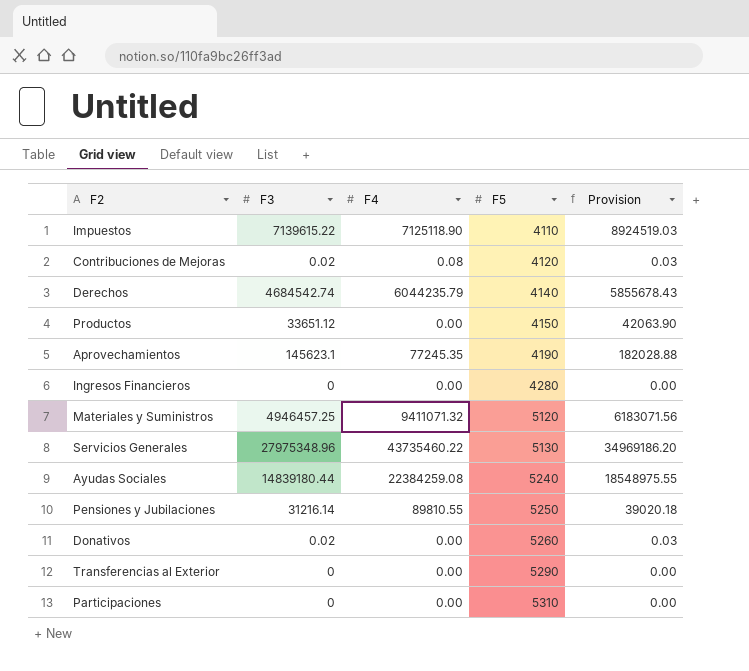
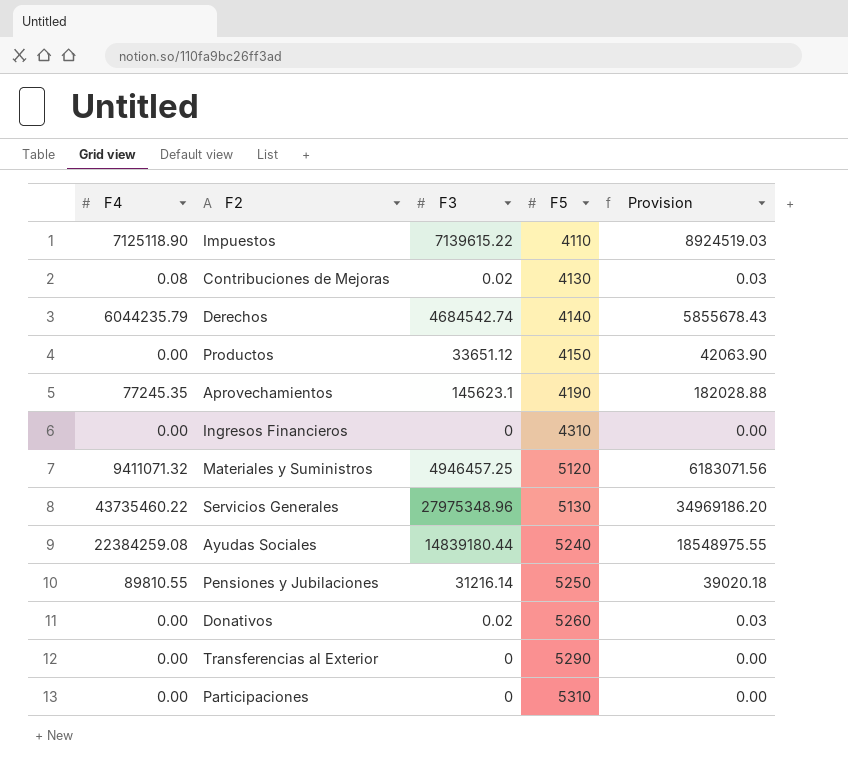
column F4 | position: 3 -> 1
Contribuciones de Mejoras | F5: 4120 -> 4130
Ingresos Financieros | F5: 4280 -> 4310

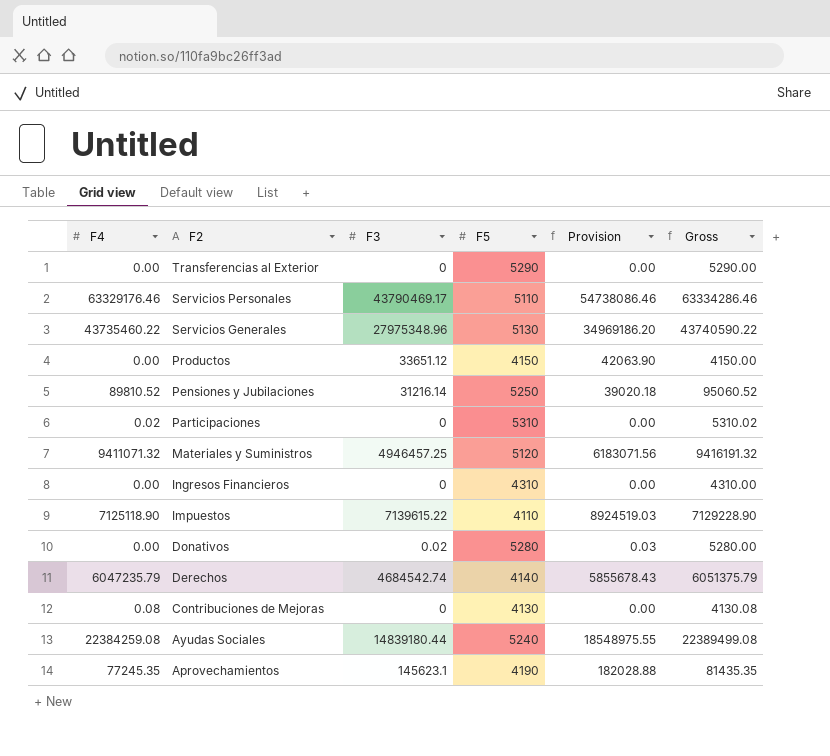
row order: F5 ascending -> F2 descending
column Gross | formula: none -> [F4] + [F5]
row Servicios Personales: none -> 63329176.46 | 43790469.17 | 5110 | 54738086.46 | 63334286.46
Pensiones y Jubilaciones | F4: 89810.55 -> 89810.52
Participaciones | F4: 0.00 -> 0.02
Donativos | F5: 5260 -> 5280
Derechos | F4: 6044235.79 -> 6047235.79
Contribuciones de Mejoras | F3: 0.02 -> 0
Contribuciones de Mejoras | Provision: 0.03 -> 0.00

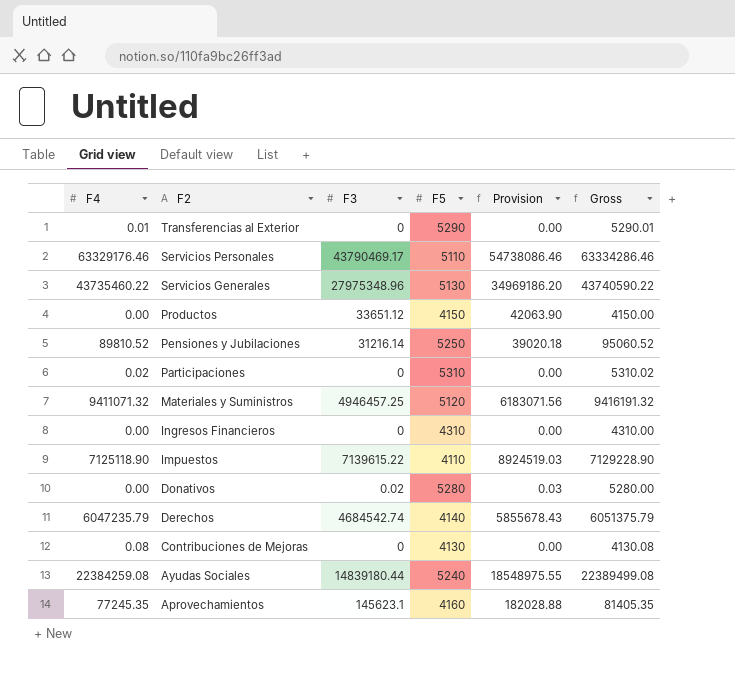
Transferencias al Exterior | F4: 0.00 -> 0.01
Transferencias al Exterior | Gross: 5290.00 -> 5290.01
Aprovechamientos | F5: 4190 -> 4160
Aprovechamientos | Gross: 81435.35 -> 81405.35

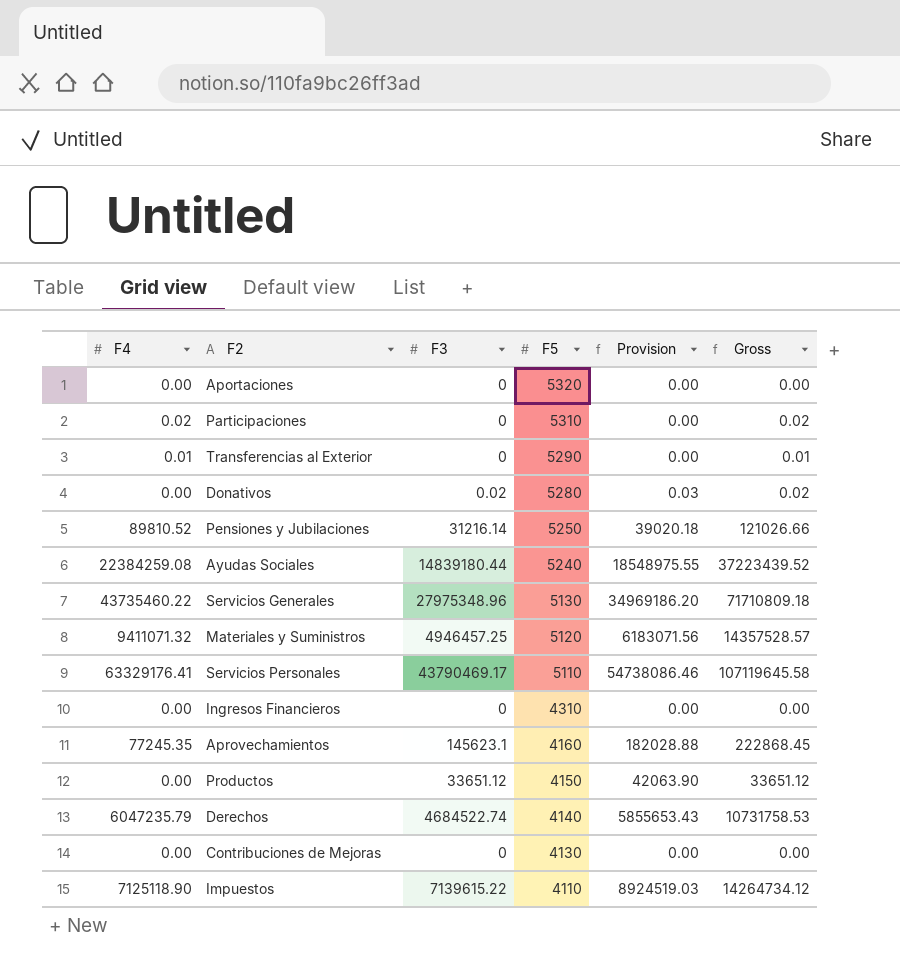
row order: F2 descending -> F5 descending
column Gross | formula: [F4] + [F5] -> [F4] + [F3]
row Aportaciones: none -> 0.00 | 0 | 5320 | 0.00 | 0.00
Servicios Personales | F4: 63329176.46 -> 63329176.41
Derechos | F3: 4684542.74 -> 4684522.74
Derechos | Provision: 5855678.43 -> 5855653.43
Contribuciones de Mejoras | F4: 0.08 -> 0.00

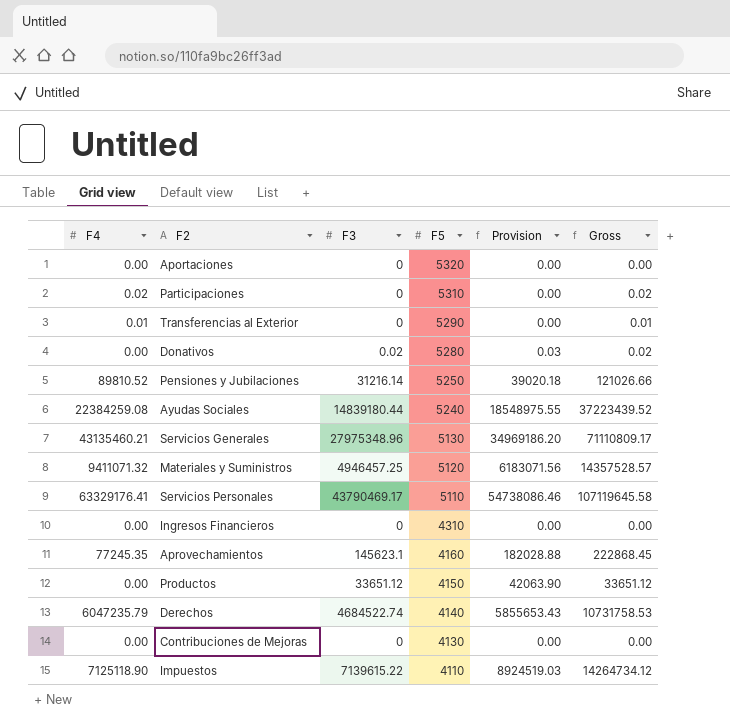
Servicios Generales | F4: 43735460.22 -> 43135460.21
Servicios Generales | Gross: 71710809.18 -> 71110809.17

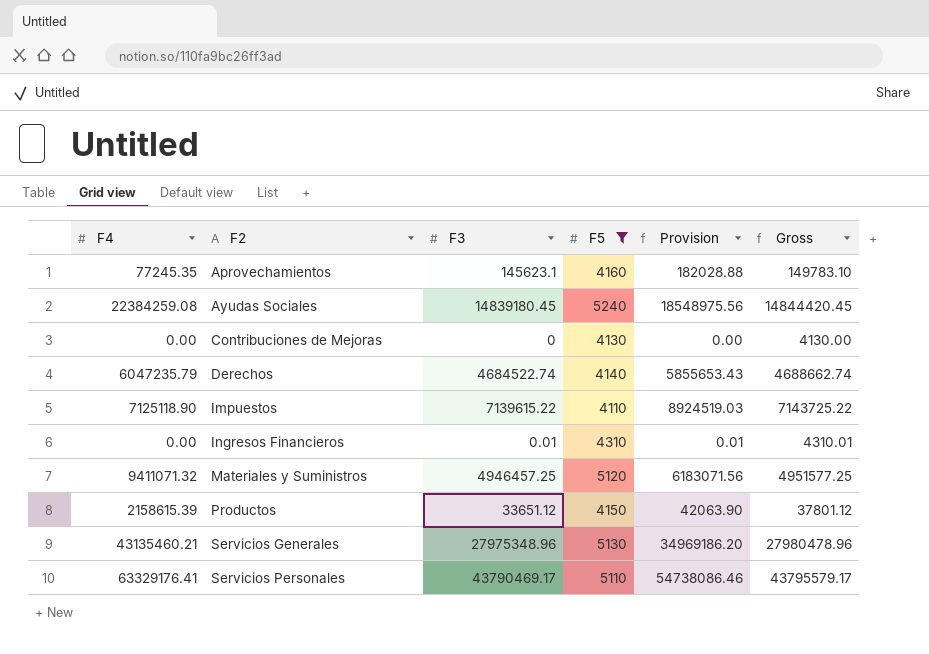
filter: none -> F5 <= 5240
row order: F5 descending -> F2 ascending
column Gross | formula: [F4] + [F3] -> [F3] + [F5]
Ayudas Sociales | F3: 14839180.44 -> 14839180.45
Ayudas Sociales | Provision: 18548975.55 -> 18548975.56
Ingresos Financieros | F3: 0 -> 0.01
Ingresos Financieros | Provision: 0.00 -> 0.01
Productos | F4: 0.00 -> 2158615.39

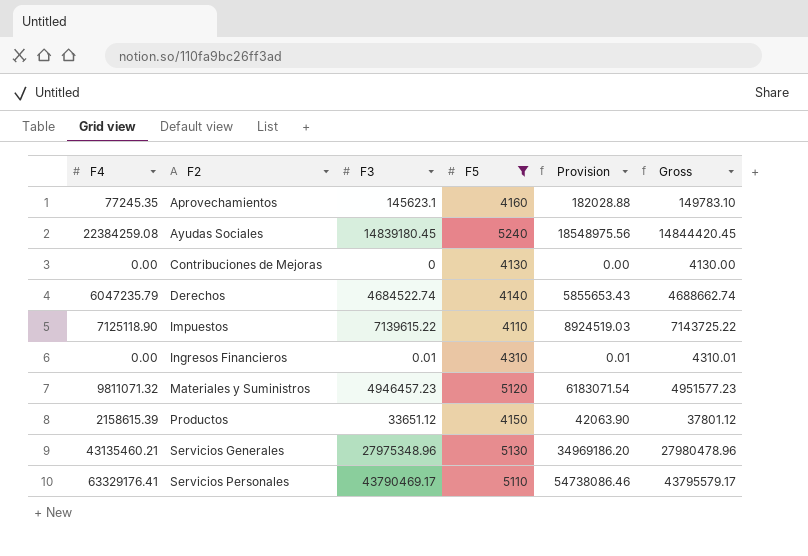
Materiales y Suministros | F4: 9411071.32 -> 9811071.32
Materiales y Suministros | F3: 4946457.25 -> 4946457.23
Materiales y Suministros | Provision: 6183071.56 -> 6183071.54
Materiales y Suministros | Gross: 4951577.25 -> 4951577.23

